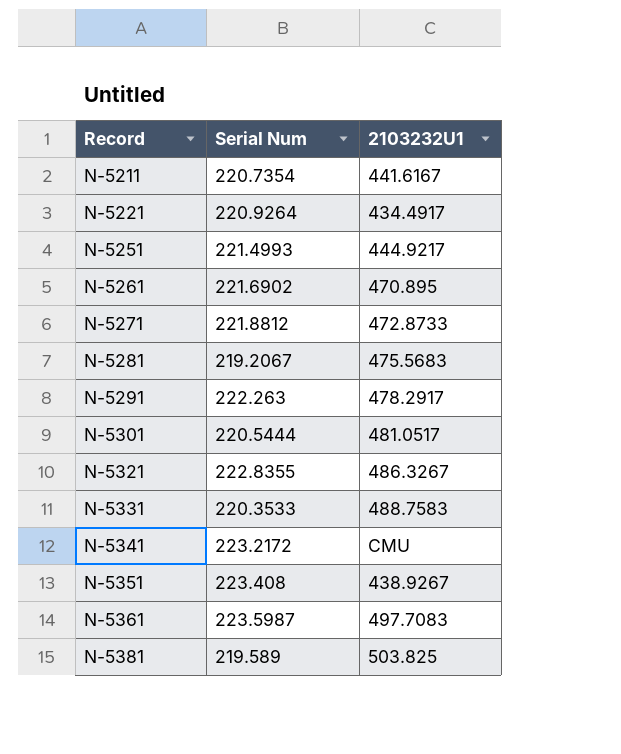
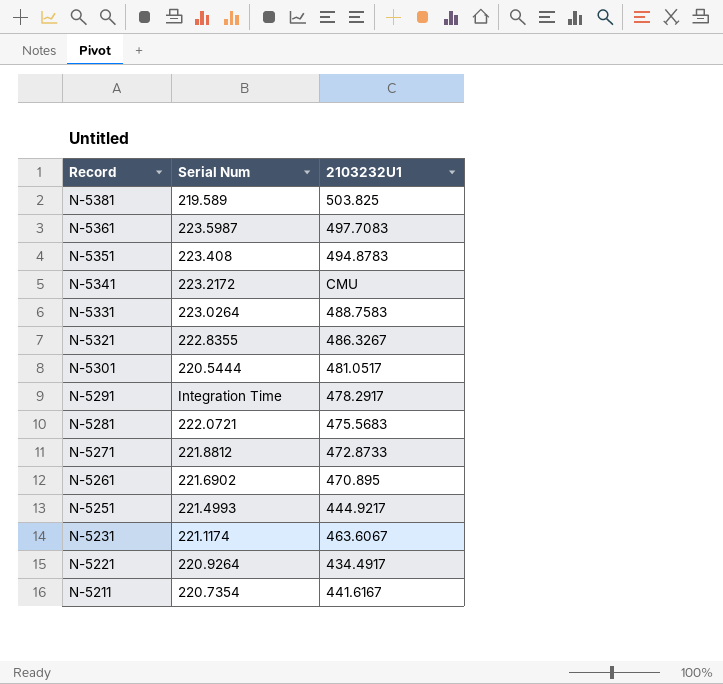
row order: Record ascending -> Record descending
N-5351 | 2103232U1: 438.9267 -> 494.8783
N-5331 | Serial Num: 220.3533 -> 223.0264
N-5291 | Serial Num: 222.263 -> Integration Time
N-5281 | Serial Num: 219.2067 -> 222.0721
row N-5231: none -> 221.1174 | 463.6067

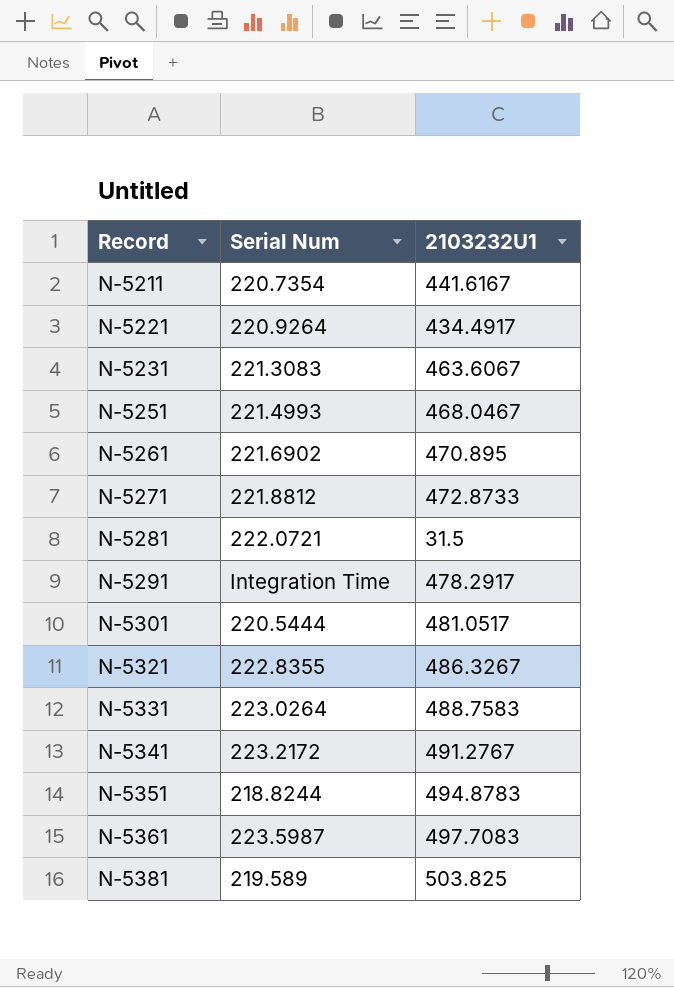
row order: Record descending -> Record ascending
N-5231 | Serial Num: 221.1174 -> 221.3083
N-5251 | 2103232U1: 444.9217 -> 468.0467
N-5281 | 2103232U1: 475.5683 -> 31.5
N-5341 | 2103232U1: CMU -> 491.2767
N-5351 | Serial Num: 223.408 -> 218.8244

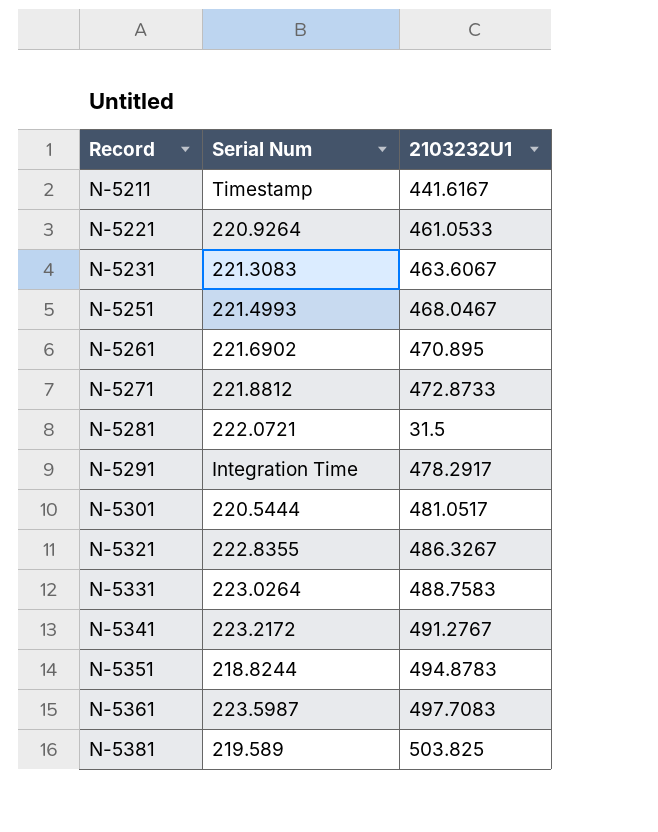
N-5211 | Serial Num: 220.7354 -> Timestamp
N-5221 | 2103232U1: 434.4917 -> 461.0533

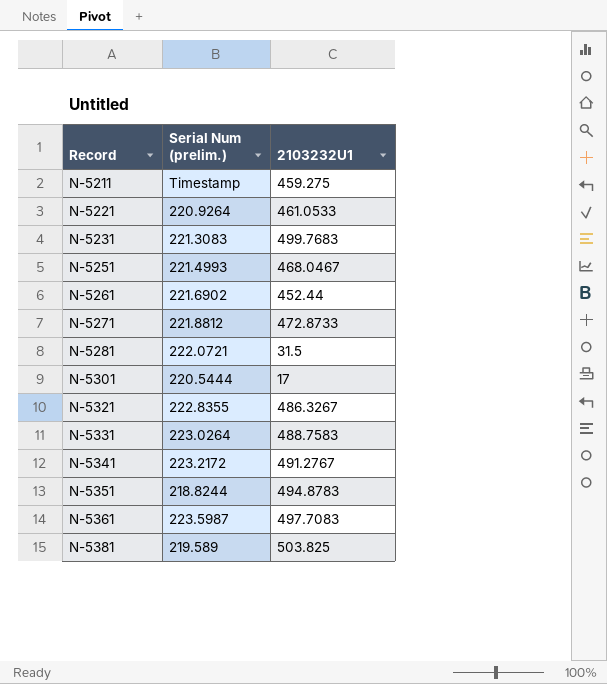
column name: Serial Num -> Serial Num (prelim.)
row N-5291: Integration Time | 478.2917 -> none
N-5211 | 2103232U1: 441.6167 -> 459.275
N-5231 | 2103232U1: 463.6067 -> 499.7683
N-5261 | 2103232U1: 470.895 -> 452.44
N-5301 | 2103232U1: 481.0517 -> 17

